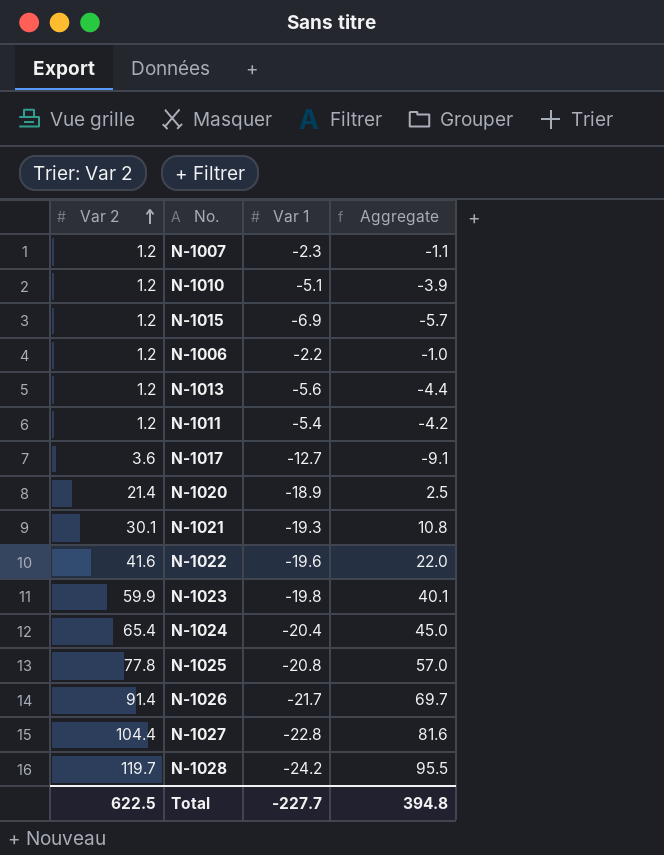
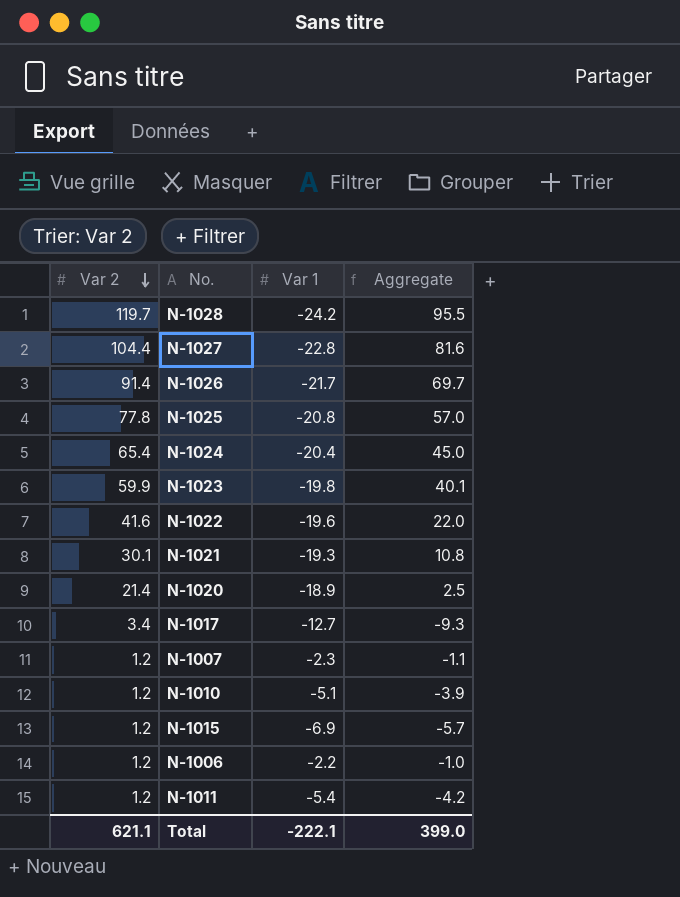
row order: Var 2 ascending -> Var 2 descending
row N-1013: 1.2 | -5.6 | -4.4 -> none
N-1017 | Var 2: 3.6 -> 3.4
N-1017 | Aggregate: -9.1 -> -9.3
Total | Var 2: 622.5 -> 621.1
Total | Var 1: -227.7 -> -222.1
Total | Aggregate: 394.8 -> 399.0

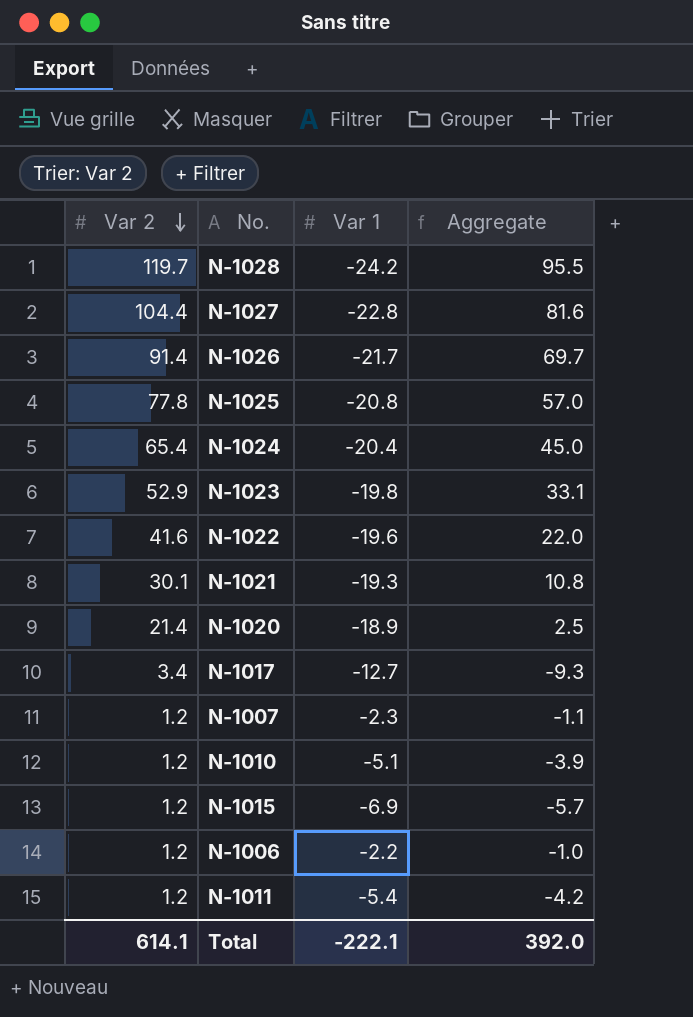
N-1023 | Var 2: 59.9 -> 52.9
N-1023 | Aggregate: 40.1 -> 33.1
Total | Var 2: 621.1 -> 614.1
Total | Aggregate: 399.0 -> 392.0

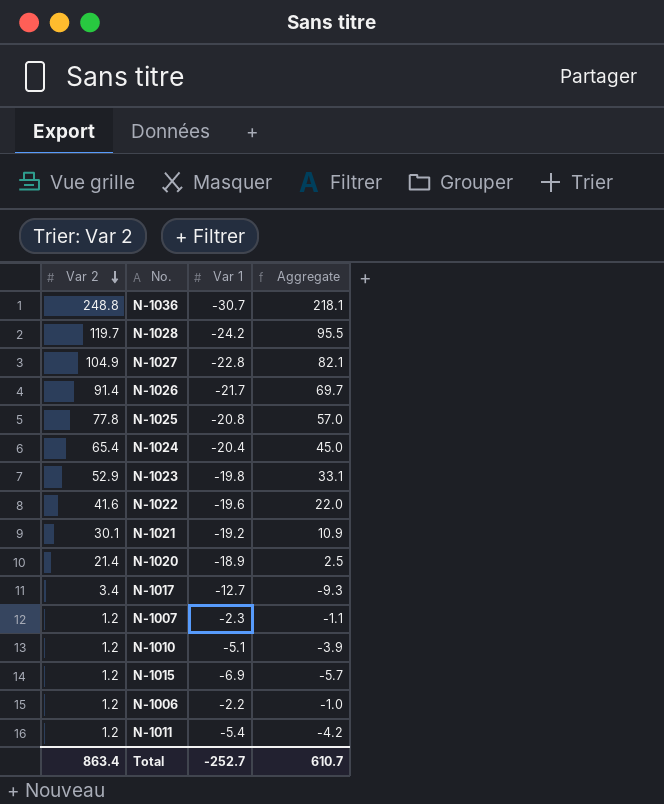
row N-1036: none -> 248.8 | -30.7 | 218.1
N-1027 | Var 2: 104.4 -> 104.9
N-1027 | Aggregate: 81.6 -> 82.1
N-1021 | Var 1: -19.3 -> -19.2
N-1021 | Aggregate: 10.8 -> 10.9
Total | Var 2: 614.1 -> 863.4
Total | Var 1: -222.1 -> -252.7
Total | Aggregate: 392.0 -> 610.7

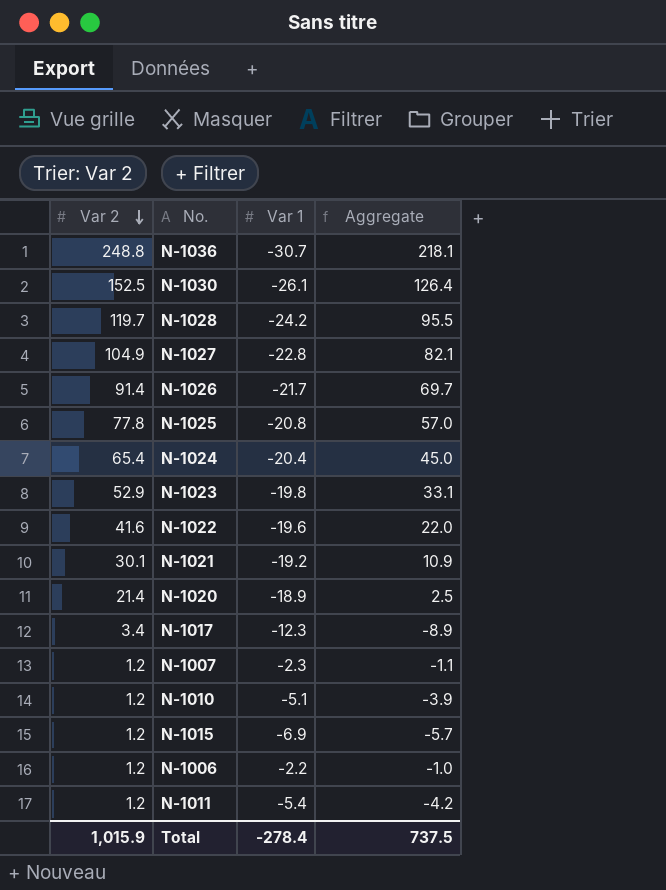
row N-1030: none -> 152.5 | -26.1 | 126.4
N-1017 | Var 1: -12.7 -> -12.3
N-1017 | Aggregate: -9.3 -> -8.9
Total | Var 2: 863.4 -> 1,015.9
Total | Var 1: -252.7 -> -278.4
Total | Aggregate: 610.7 -> 737.5

